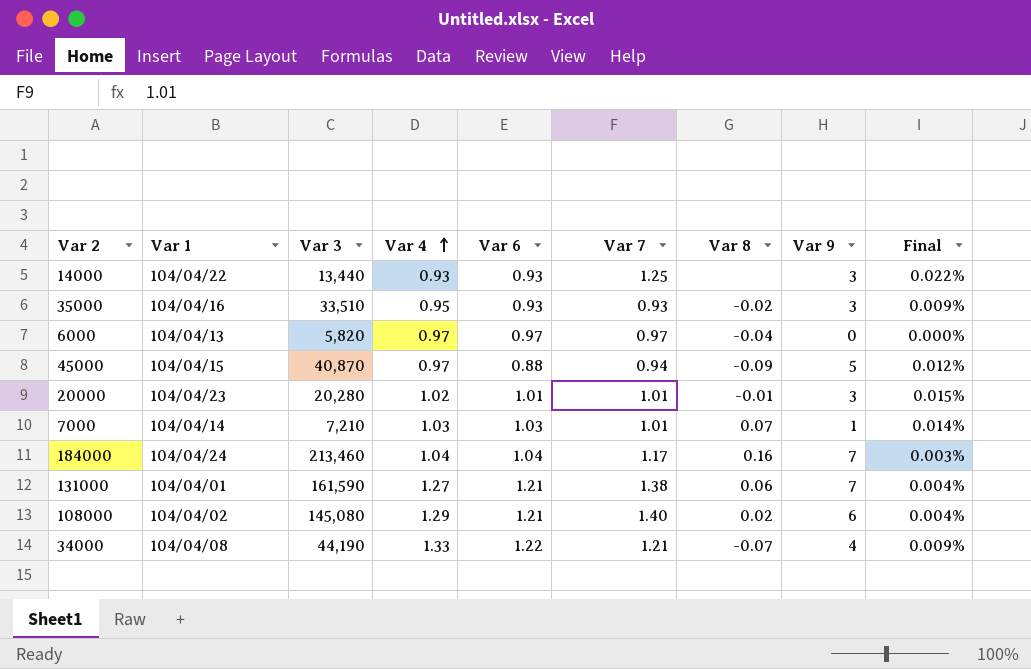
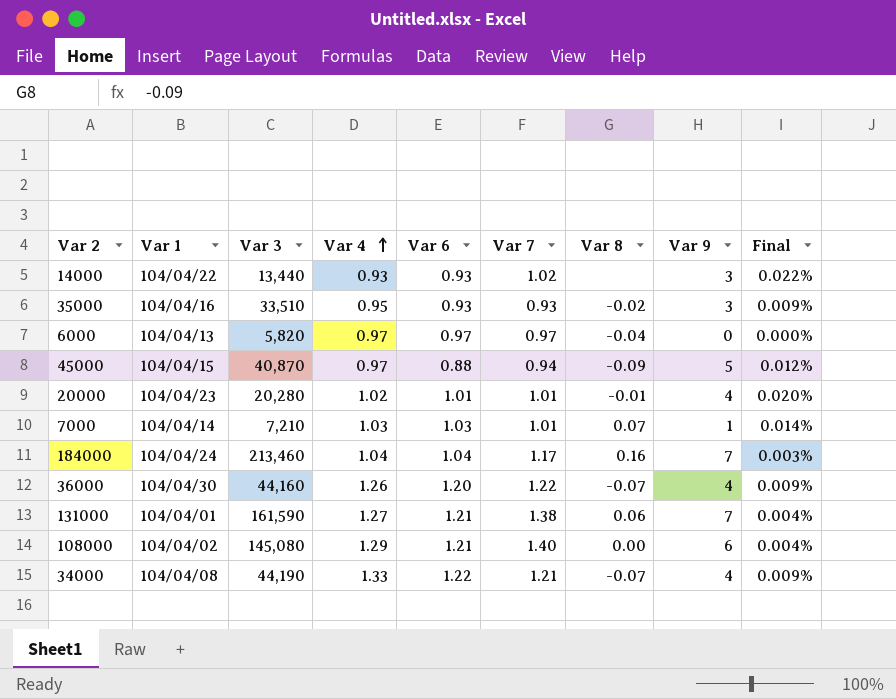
14000 | Var 7: 1.25 -> 1.02
20000 | Var 9: 3 -> 4
20000 | Final: 0.015% -> 0.020%
row 36000: none -> 104/04/30 | 44,160 | 1.26 | 1.20 | 1.22 | -0.07 | 4 | 0.009%
108000 | Var 8: 0.02 -> 0.00

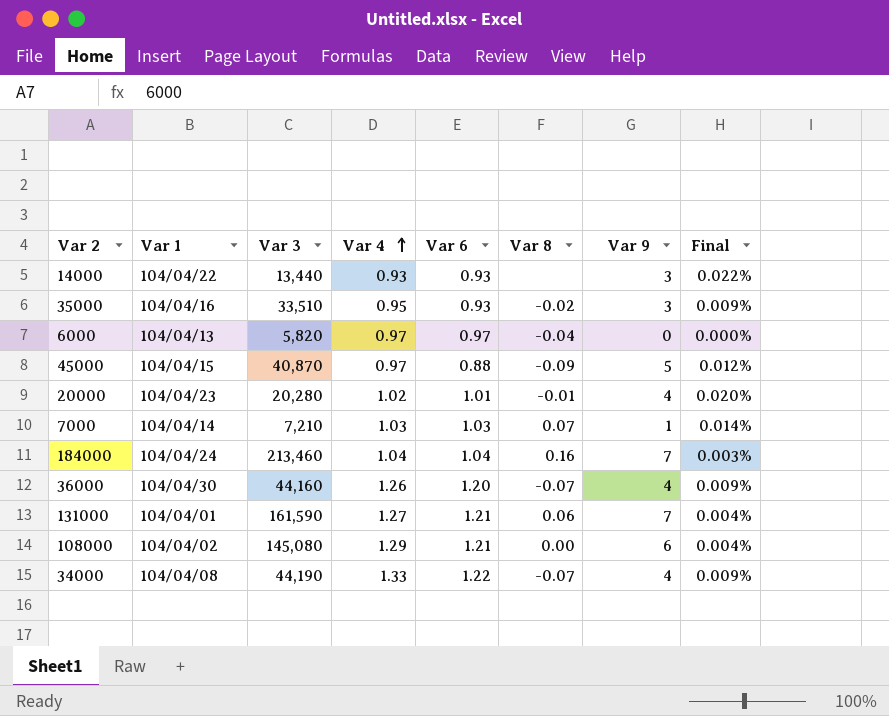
column Var 7 | position: 6 -> none

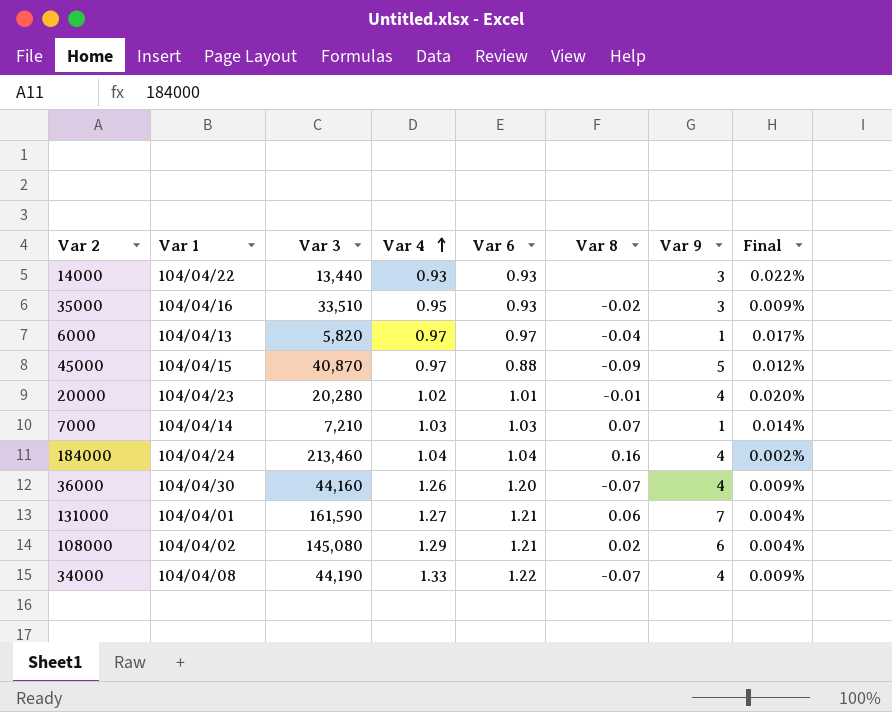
6000 | Var 9: 0 -> 1
6000 | Final: 0.000% -> 0.017%
184000 | Var 9: 7 -> 4
184000 | Final: 0.003% -> 0.002%
108000 | Var 8: 0.00 -> 0.02

